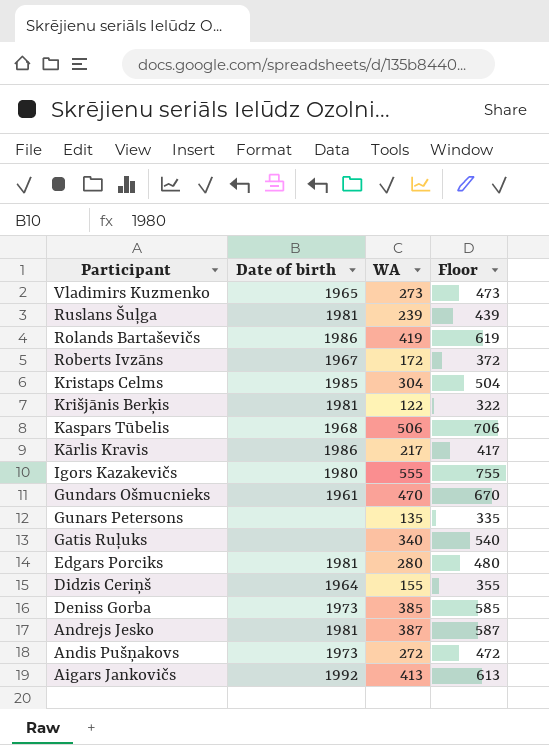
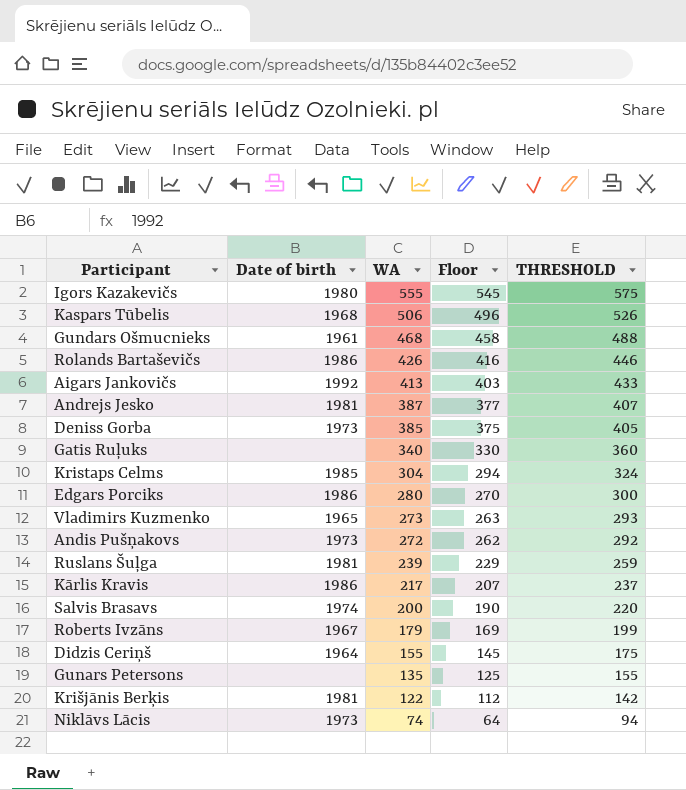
row order: Participant descending -> WA descending
column Floor | formula: [WA] + 200 -> [WA] - 10
column THRESHOLD | formula: none -> [WA] + 20
Gundars Ošmucnieks | WA: 470 -> 468
Rolands Bartaševičs | WA: 419 -> 426
Edgars Porciks | Date of birth: 1981 -> 1986
row Salvis Brasavs: none -> 1974 | 200 | 190 | 220
Roberts Ivzāns | WA: 172 -> 179
row Niklāvs Lācis: none -> 1973 | 74 | 64 | 94

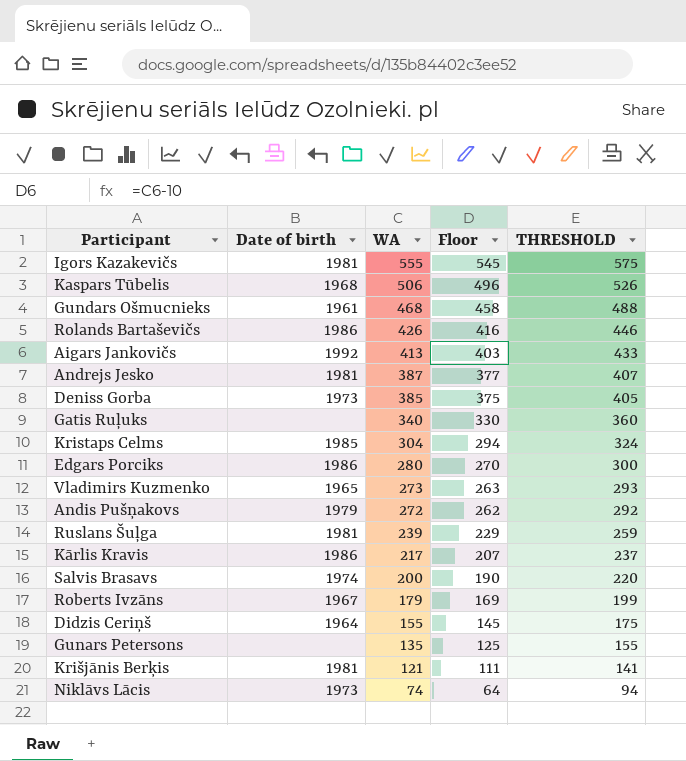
Igors Kazakevičs | Date of birth: 1980 -> 1981
Andis Pušņakovs | Date of birth: 1973 -> 1979
Krišjānis Berķis | WA: 122 -> 121
Krišjānis Berķis | Floor: 112 -> 111
Krišjānis Berķis | THRESHOLD: 142 -> 141

